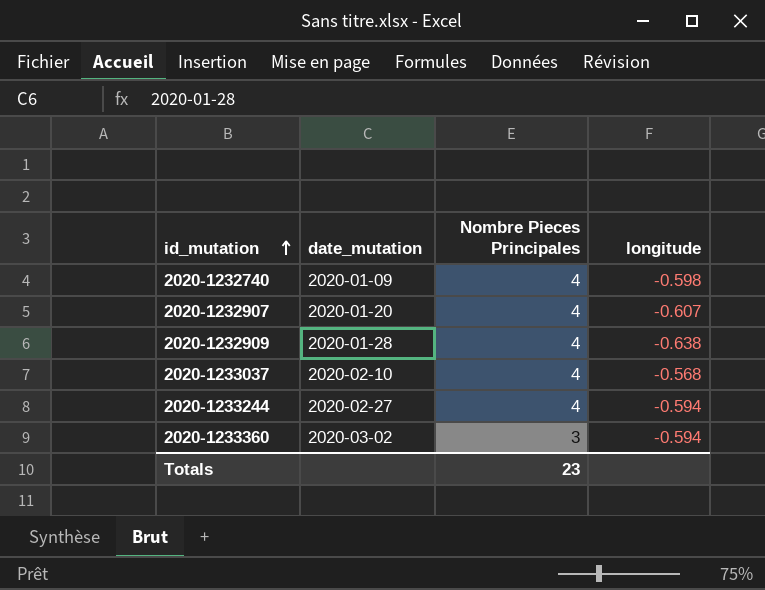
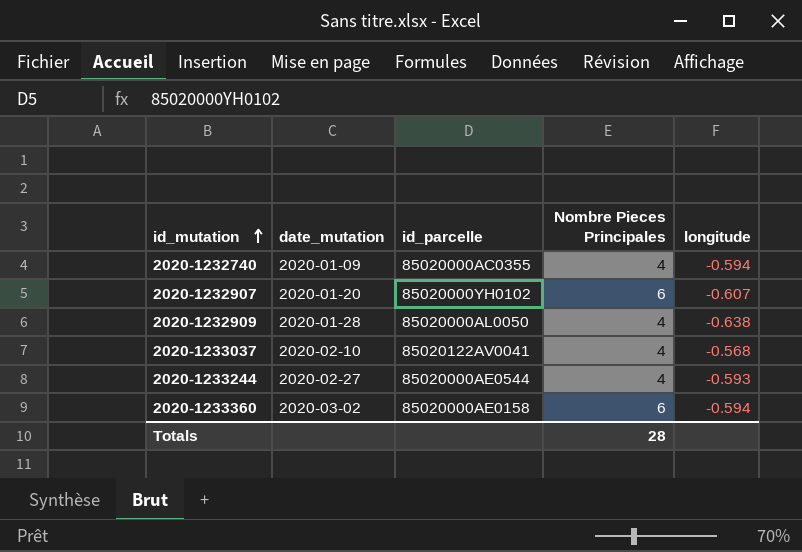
column id_parcelle | position: none -> 3
2020-1232740 | longitude: -0.598 -> -0.594
2020-1232907 | Nombre Pieces Principales: 4 -> 6
2020-1233244 | longitude: -0.594 -> -0.593
2020-1233360 | Nombre Pieces Principales: 3 -> 6
Totals | Nombre Pieces Principales: 23 -> 28

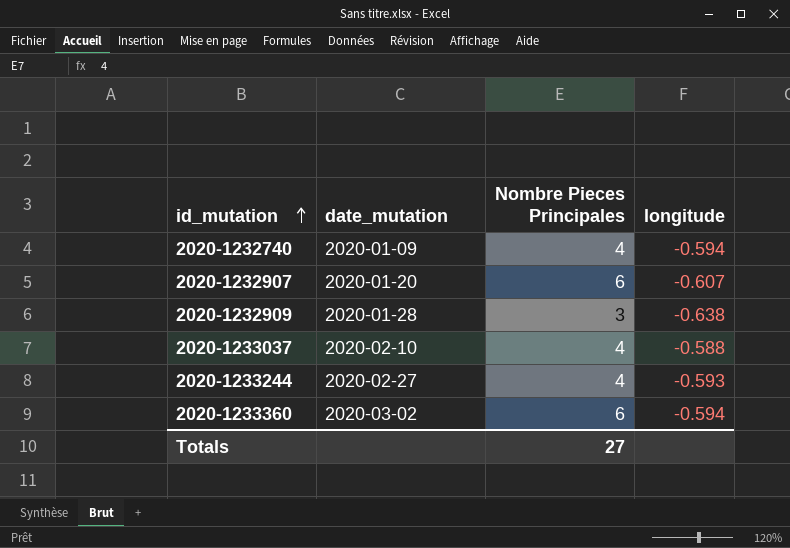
column id_parcelle | position: 3 -> none
2020-1232909 | Nombre Pieces Principales: 4 -> 3
2020-1233037 | longitude: -0.568 -> -0.588
Totals | Nombre Pieces Principales: 28 -> 27

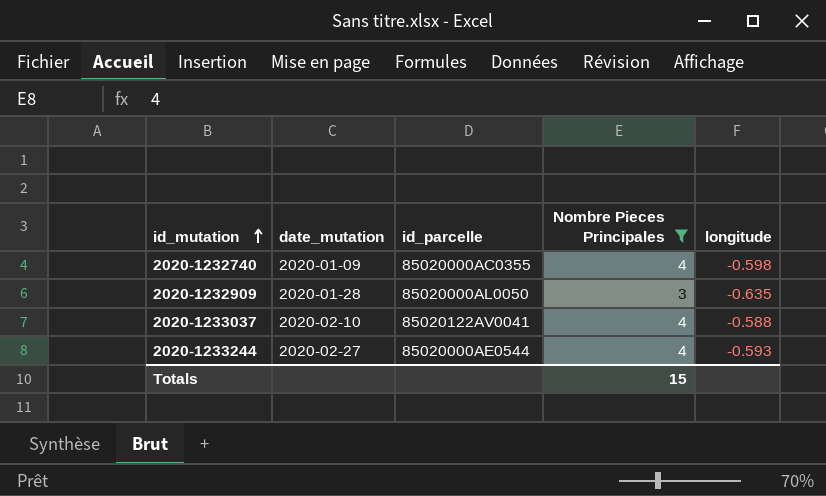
filter: none -> Nombre Pieces Principales != 6
column id_parcelle | position: none -> 3
2020-1232740 | longitude: -0.594 -> -0.598
2020-1232909 | longitude: -0.638 -> -0.635
Totals | Nombre Pieces Principales: 27 -> 15

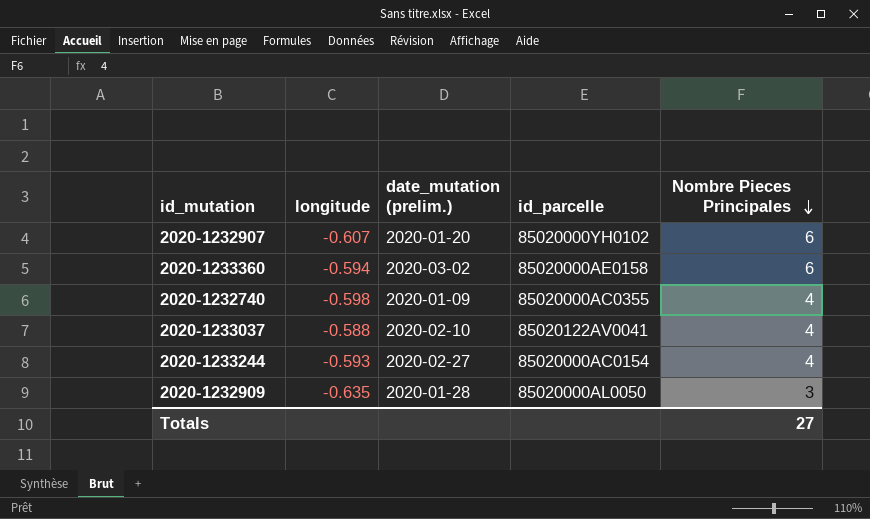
filter: Nombre Pieces Principales != 6 -> none
row order: id_mutation ascending -> Nombre Pieces Principales descending
column longitude | position: 5 -> 2
column name: date_mutation -> date_mutation (prelim.)
2020-1233244 | id_parcelle: 85020000AE0544 -> 85020000AC0154
Totals | Nombre Pieces Principales: 15 -> 27

